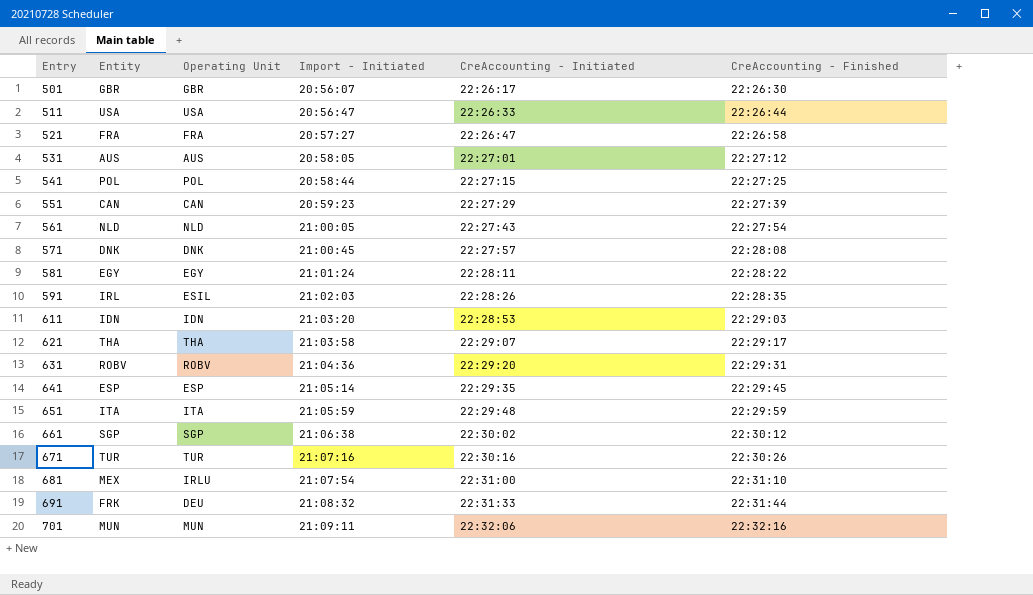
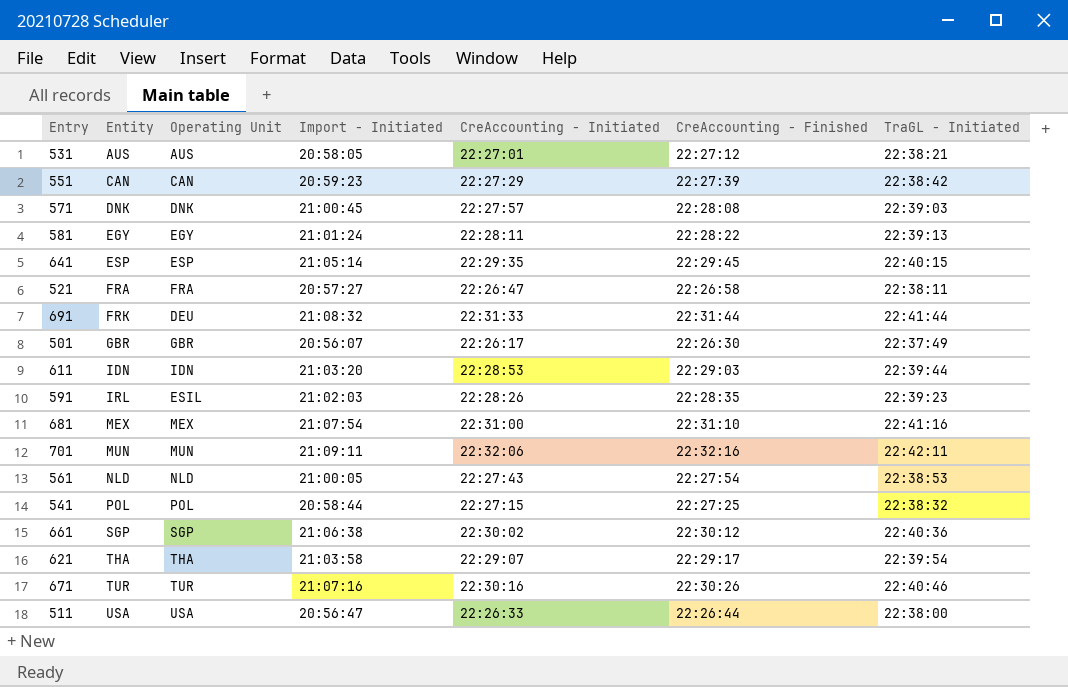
row order: Entry ascending -> Entity ascending
column TraGL - Initiated | position: none -> 7
row 631: ROBV | ROBV | 21:04:36 | 22:29:20 | 22:29:31 -> none
row 651: ITA | ITA | 21:05:59 | 22:29:48 | 22:29:59 -> none
681 | Operating Unit: IRLU -> MEX

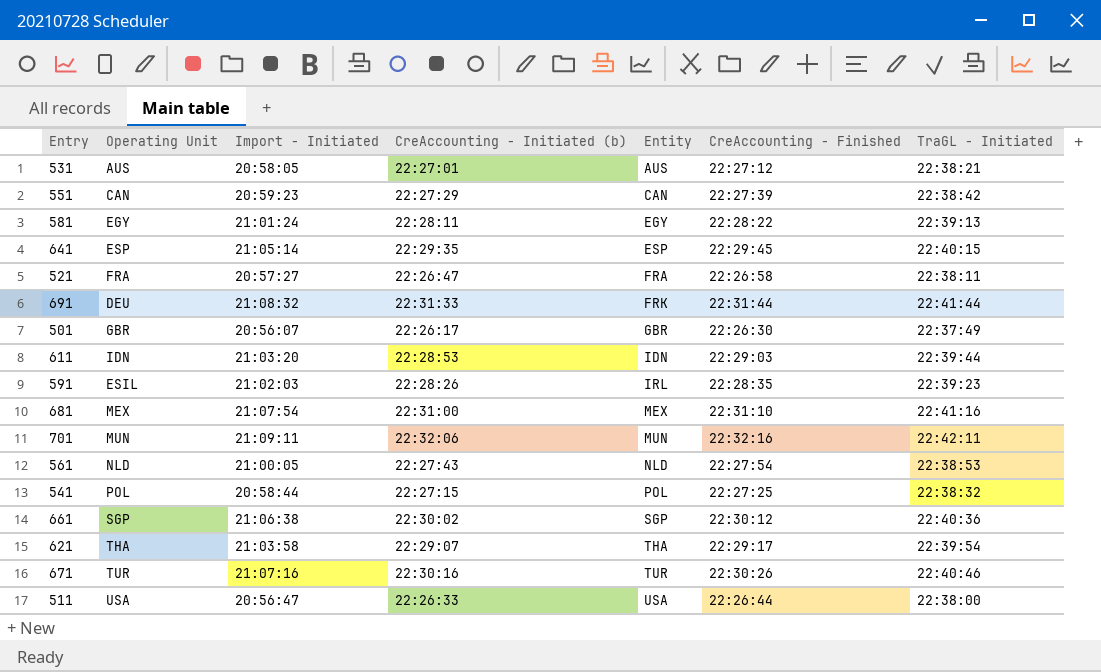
column name: CreAccounting - Initiated -> CreAccounting - Initiated (b)
column Entity | position: 2 -> 5
row 571: DNK | DNK | 21:00:45 | 22:27:57 | 22:28:08 | 22:39:03 -> none

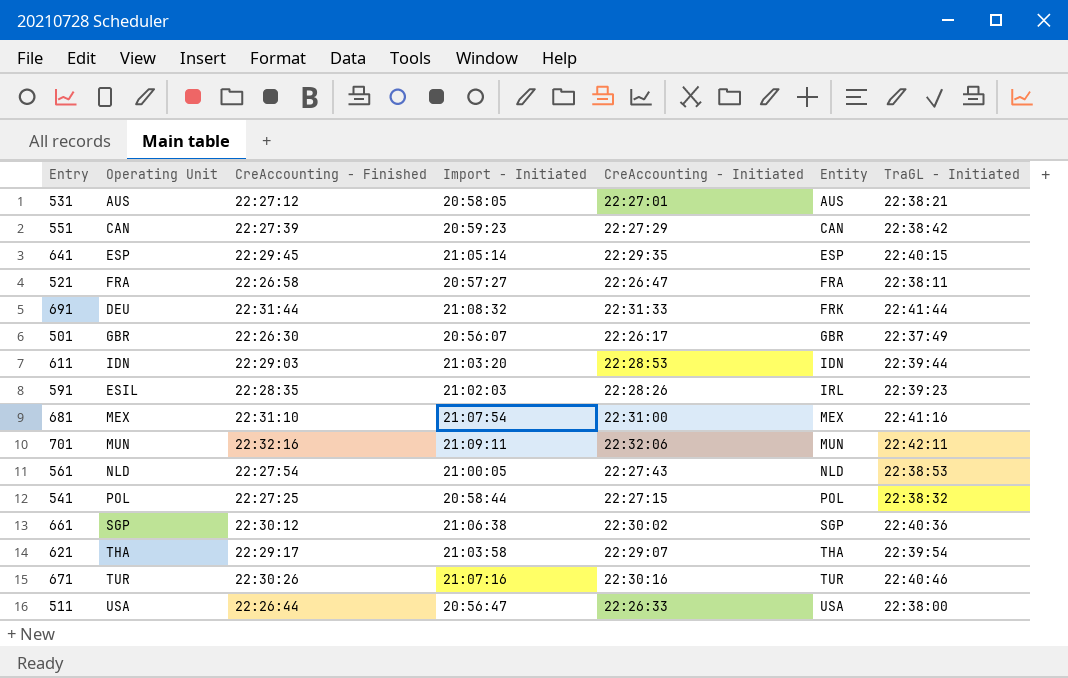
column CreAccounting - Finished | position: 6 -> 3
column name: CreAccounting - Initiated (b) -> CreAccounting - Initiated
row 581: EGY | 21:01:24 | 22:28:11 | EGY | 22:28:22 | 22:39:13 -> none

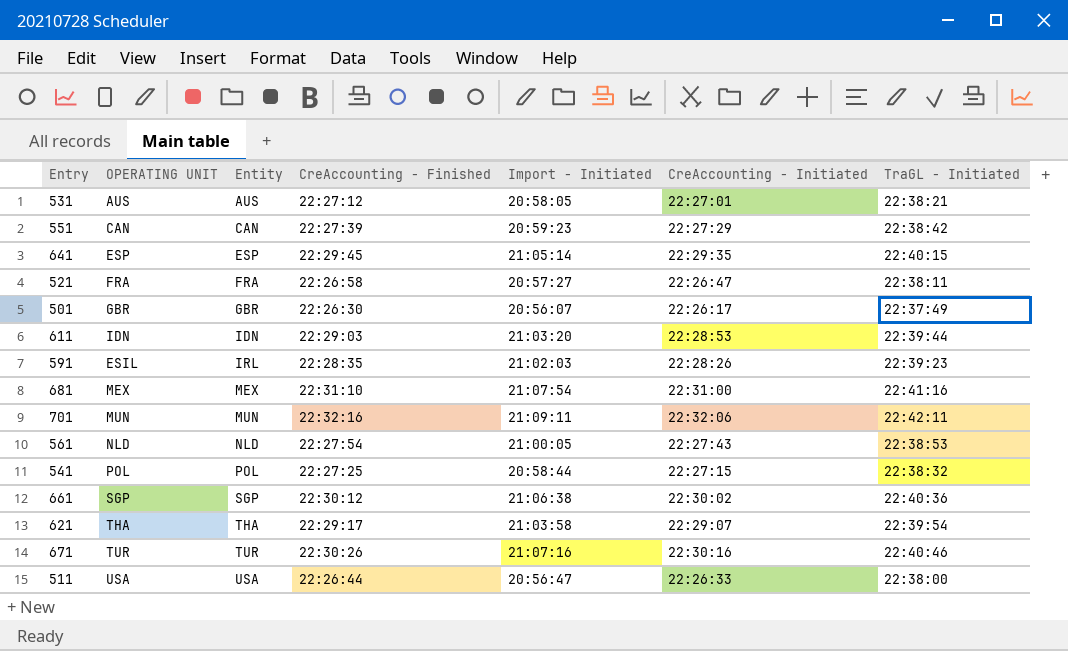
column name: Operating Unit -> OPERATING UNIT
column Entity | position: 6 -> 3
row 691: DEU | 22:31:44 | 21:08:32 | 22:31:33 | FRK | 22:41:44 -> none

